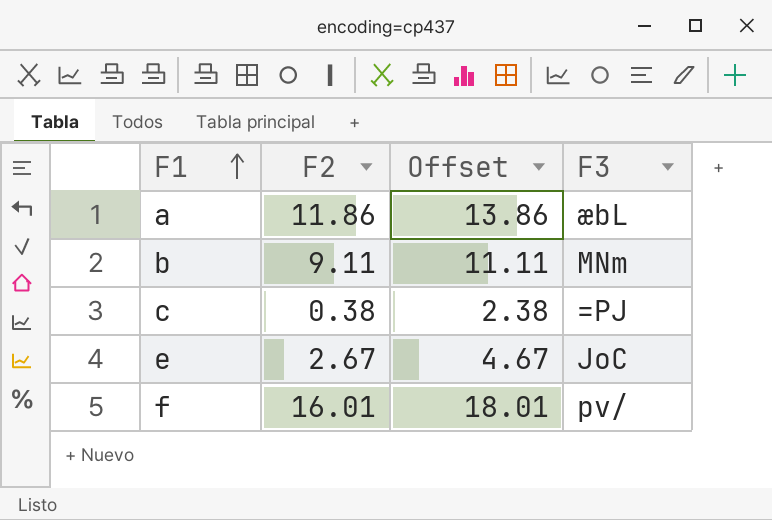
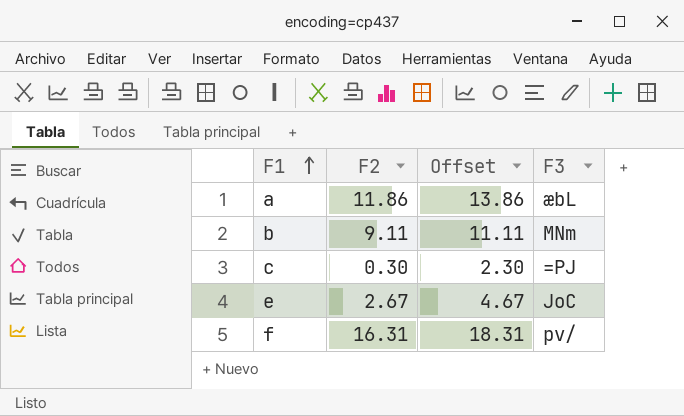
c | F2: 0.38 -> 0.30
c | Offset: 2.38 -> 2.30
f | F2: 16.01 -> 16.31
f | Offset: 18.01 -> 18.31

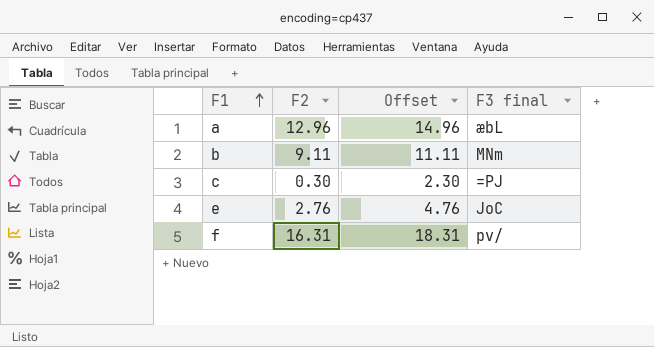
column name: F3 -> F3 final
a | F2: 11.86 -> 12.96
a | Offset: 13.86 -> 14.96
e | F2: 2.67 -> 2.76
e | Offset: 4.67 -> 4.76

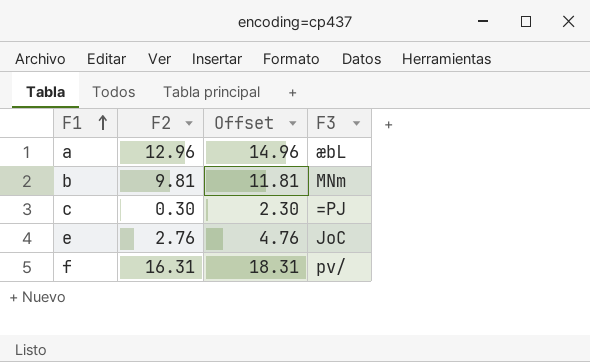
column name: F3 final -> F3
b | F2: 9.11 -> 9.81
b | Offset: 11.11 -> 11.81

